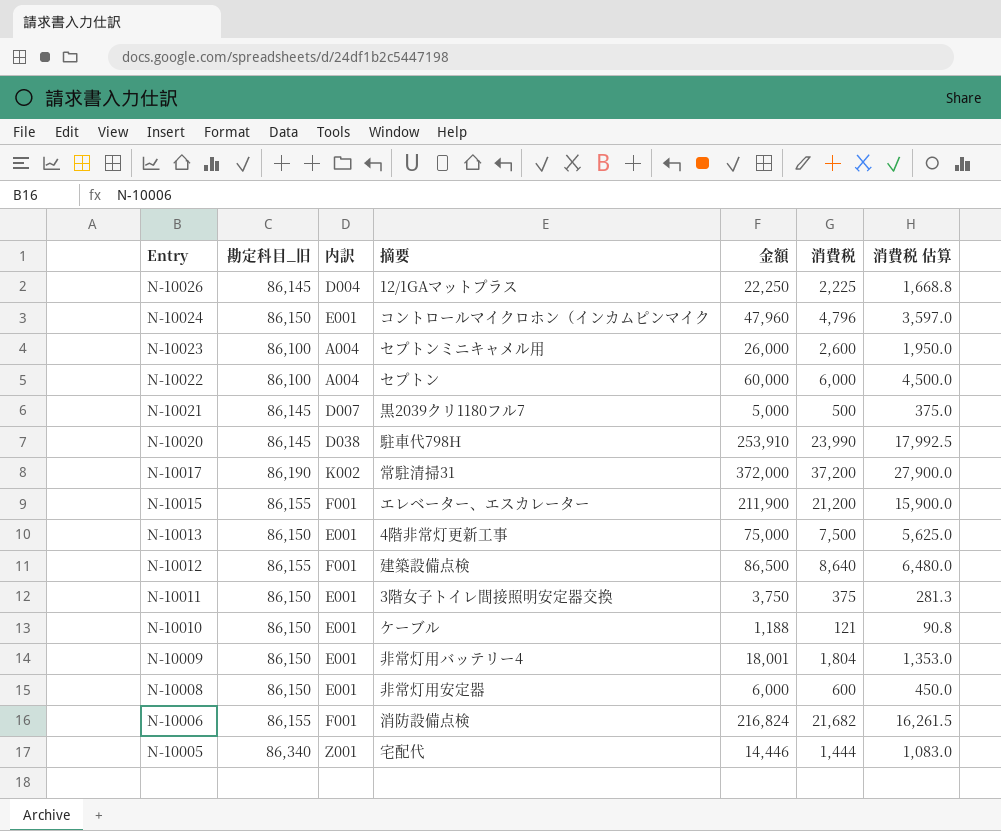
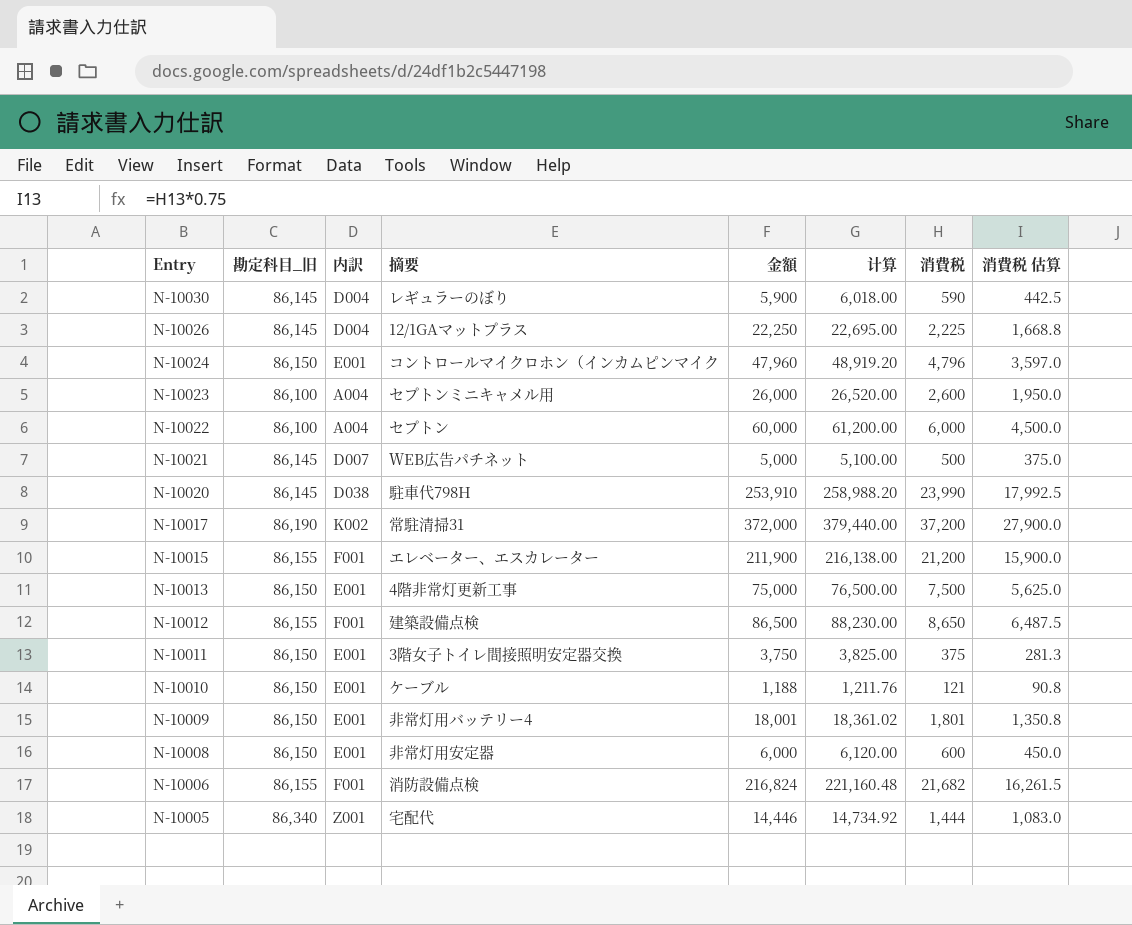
column 计算 | formula: none -> [金額] * 1.02
row N-10030: none -> 86,145 | D004 | レギュラーのぼり | 5,900 | 6,018.00 | 590 | 442.5
N-10021 | 摘要: 黒2039クリ1180フル7 -> ＷEB広告パチネット
N-10012 | 消費税: 8,640 -> 8,650
N-10012 | 消費税 估算: 6,480.0 -> 6,487.5
N-10009 | 消費税: 1,804 -> 1,801
N-10009 | 消費税 估算: 1,353.0 -> 1,350.8

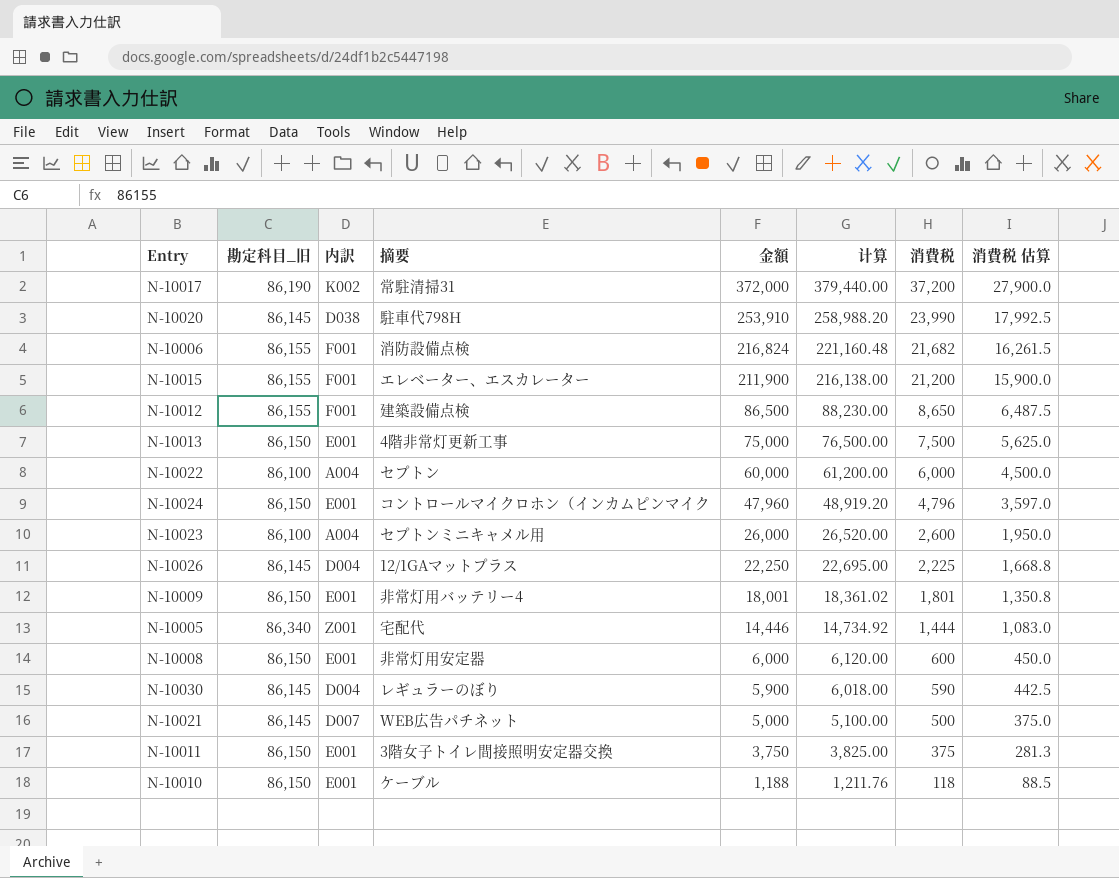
row order: Entry descending -> 金額 descending
N-10010 | 消費税: 121 -> 118
N-10010 | 消費税 估算: 90.8 -> 88.5

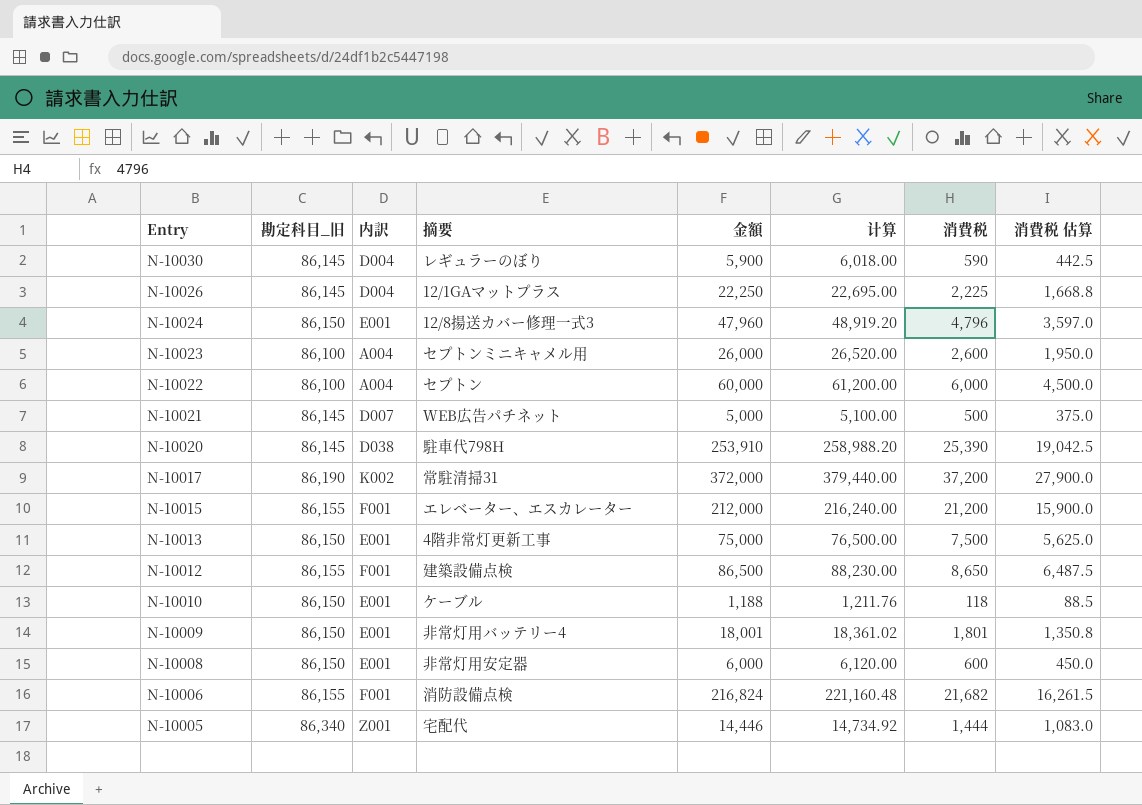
row order: 金額 descending -> Entry descending
row N-10011: 86,150 | E001 | 3階女子トイレ間接照明安定器交換 | 3,750 | 3,825.00 | 375 | 281.3 -> none
N-10024 | 摘要: コントロールマイクロホン（インカムピンマイク -> 12/8揚送カバー修理一式3
N-10020 | 消費税: 23,990 -> 25,390
N-10020 | 消費税 估算: 17,992.5 -> 19,042.5
N-10015 | 金額: 211,900 -> 212,000
N-10015 | 计算: 216,138.00 -> 216,240.00

